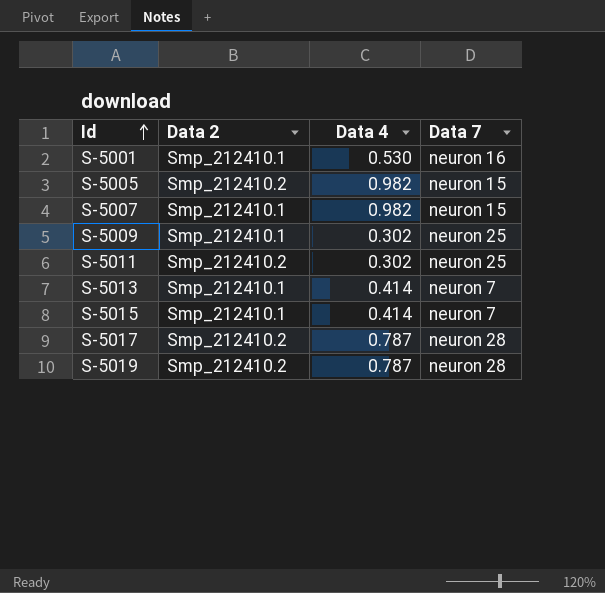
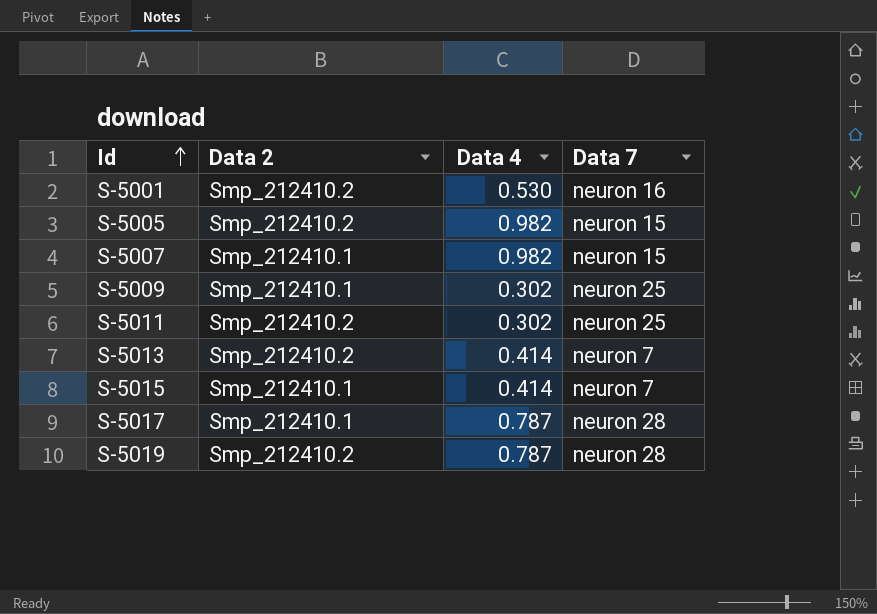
S-5001 | Data 2: Smp_212410.1 -> Smp_212410.2
S-5013 | Data 2: Smp_212410.1 -> Smp_212410.2
S-5017 | Data 2: Smp_212410.2 -> Smp_212410.1

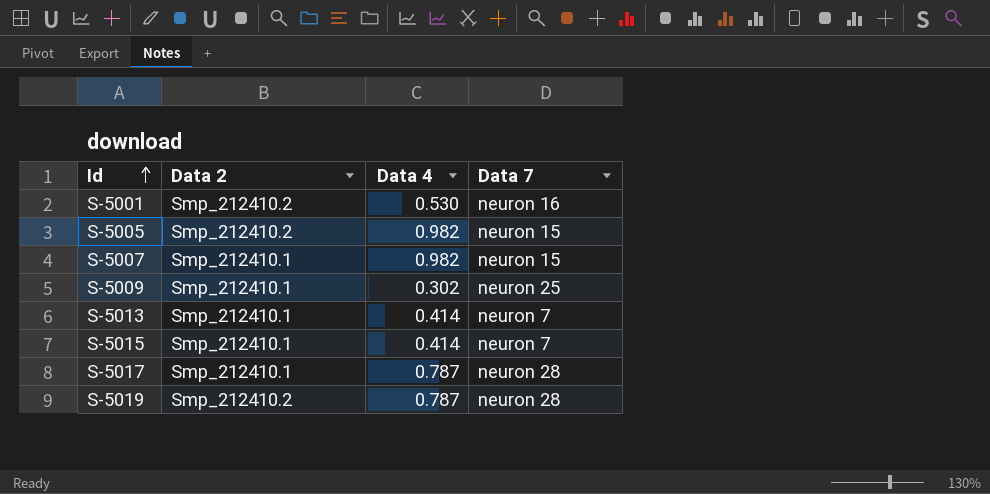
row S-5011: Smp_212410.2 | 0.302 | neuron 25 -> none
S-5013 | Data 2: Smp_212410.2 -> Smp_212410.1

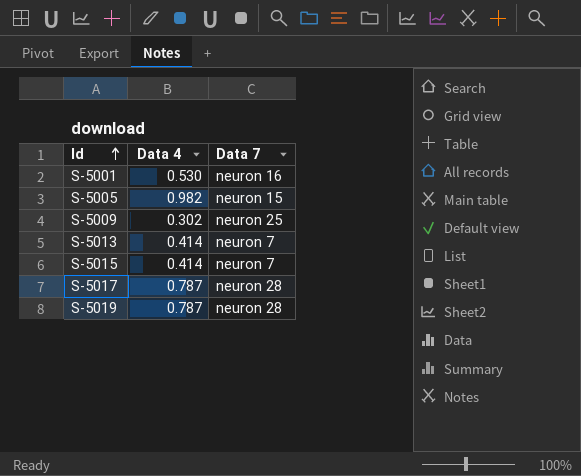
column Data 2 | position: 2 -> none
row S-5007: Smp_212410.1 | 0.982 | neuron 15 -> none

